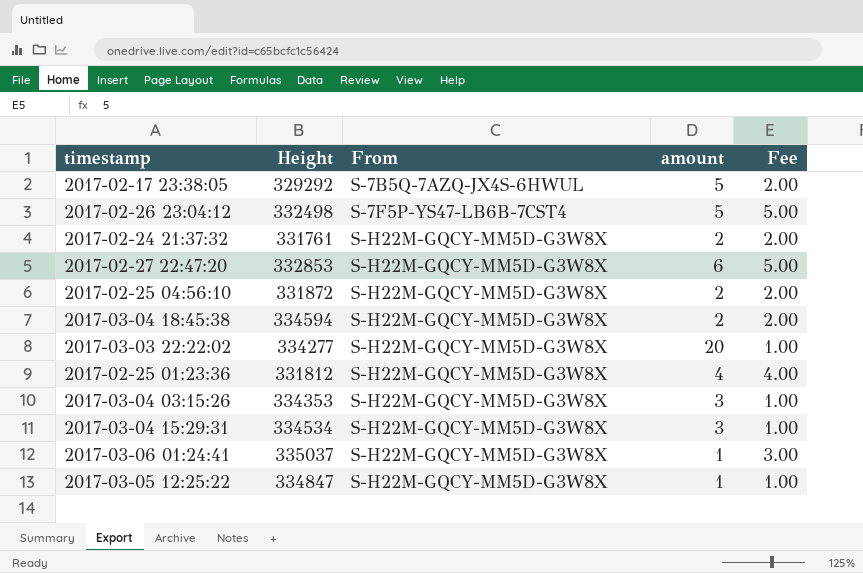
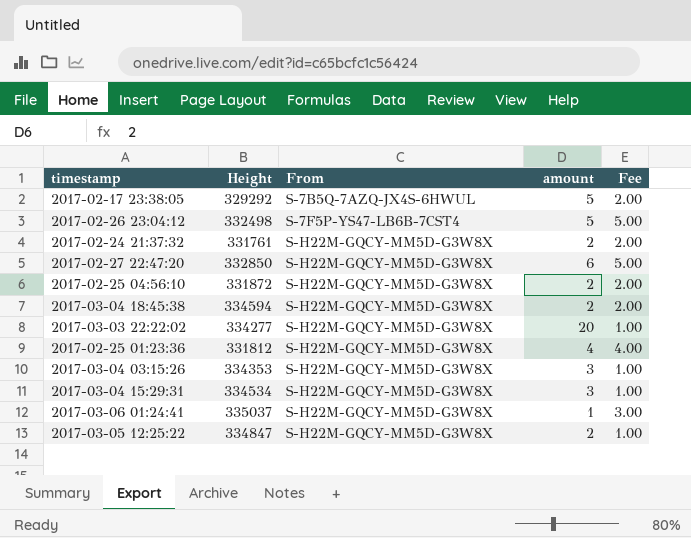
2017-02-27 22:47:20 | Height: 332853 -> 332850
2017-03-05 12:25:22 | amount: 1 -> 2

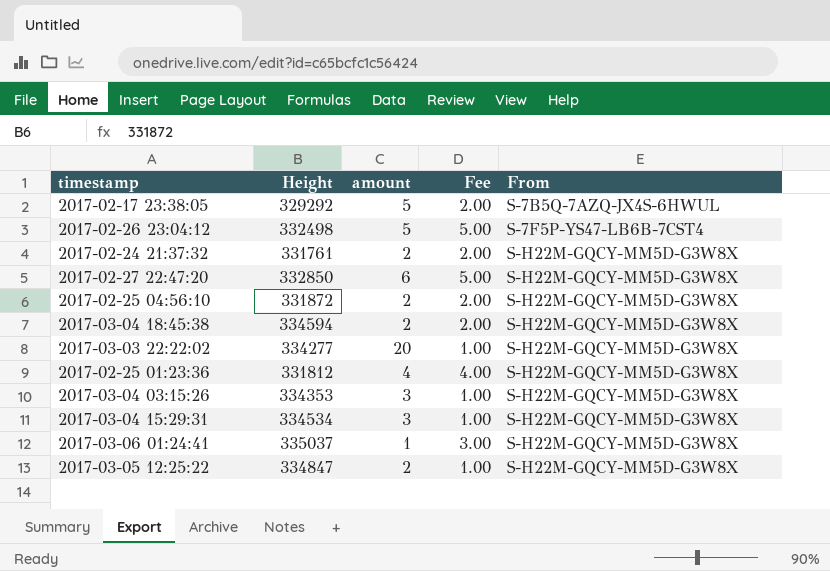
column From | position: 3 -> 5

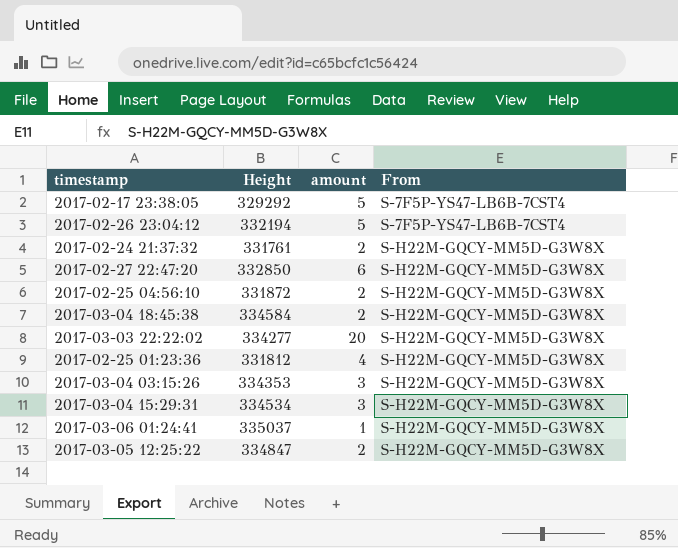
column Fee | position: 4 -> none
2017-02-17 23:38:05 | From: S-7B5Q-7AZQ-JX4S-6HWUL -> S-7F5P-YS47-LB6B-7CST4
2017-02-26 23:04:12 | Height: 332498 -> 332194
2017-03-04 18:45:38 | Height: 334594 -> 334584

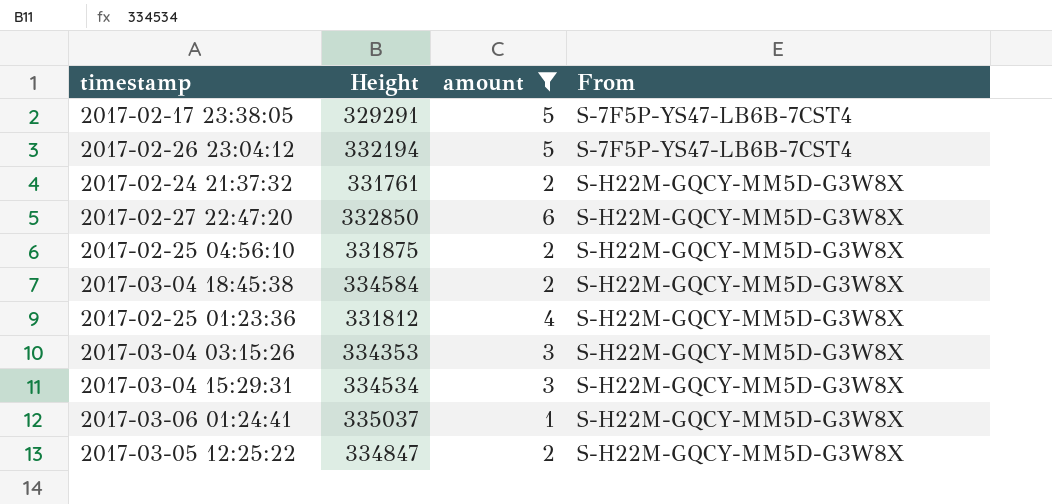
filter: none -> amount != 20
2017-02-17 23:38:05 | Height: 329292 -> 329291
2017-02-25 04:56:10 | Height: 331872 -> 331875

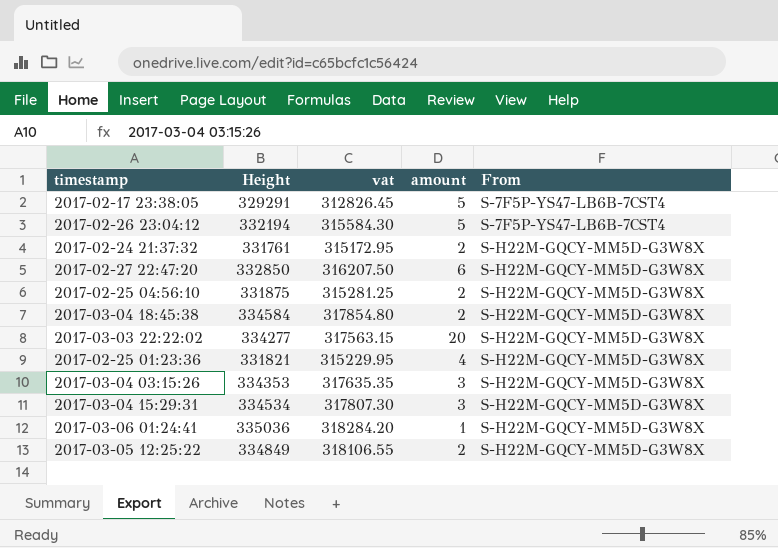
filter: amount != 20 -> none
column vat | formula: none -> [Height] * 0.95
2017-02-25 01:23:36 | Height: 331812 -> 331821
2017-03-06 01:24:41 | Height: 335037 -> 335036
2017-03-05 12:25:22 | Height: 334847 -> 334849

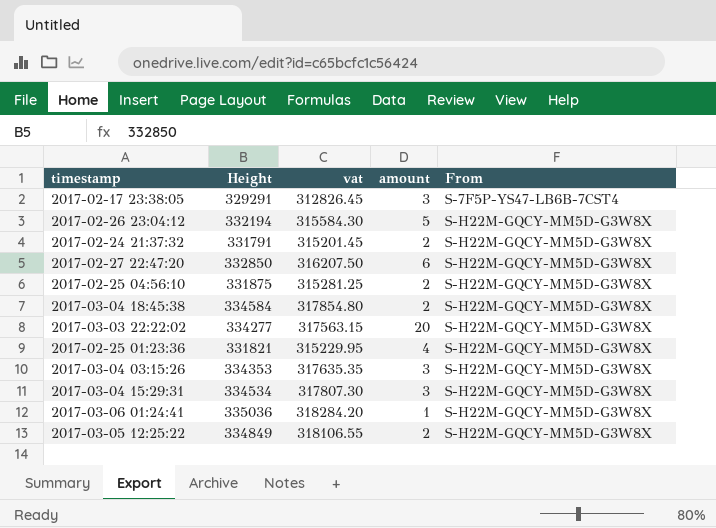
2017-02-17 23:38:05 | amount: 5 -> 3
2017-02-26 23:04:12 | From: S-7F5P-YS47-LB6B-7CST4 -> S-H22M-GQCY-MM5D-G3W8X
2017-02-24 21:37:32 | Height: 331761 -> 331791
2017-02-24 21:37:32 | vat: 315172.95 -> 315201.45

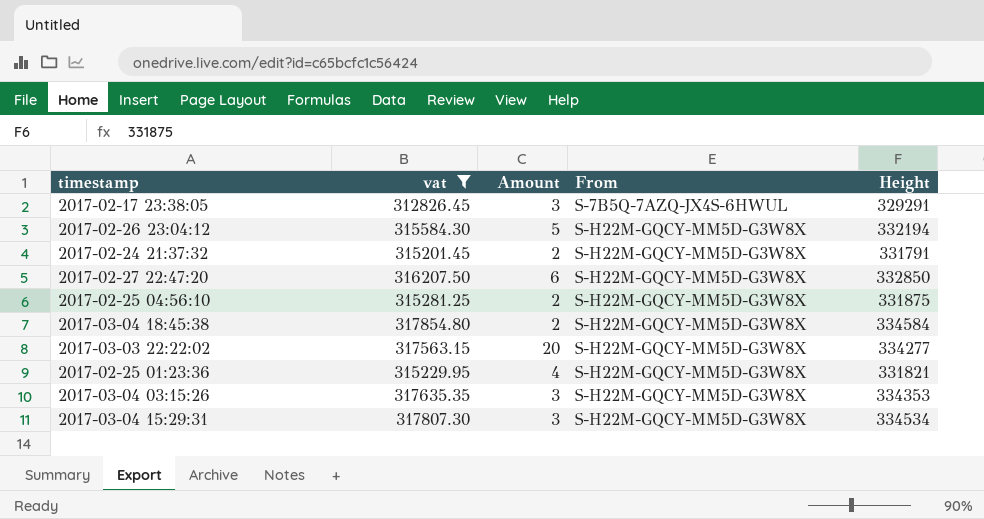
filter: none -> vat <= 317854.80
column name: amount -> Amount
column Height | position: 2 -> 5
2017-02-17 23:38:05 | From: S-7F5P-YS47-LB6B-7CST4 -> S-7B5Q-7AZQ-JX4S-6HWUL

